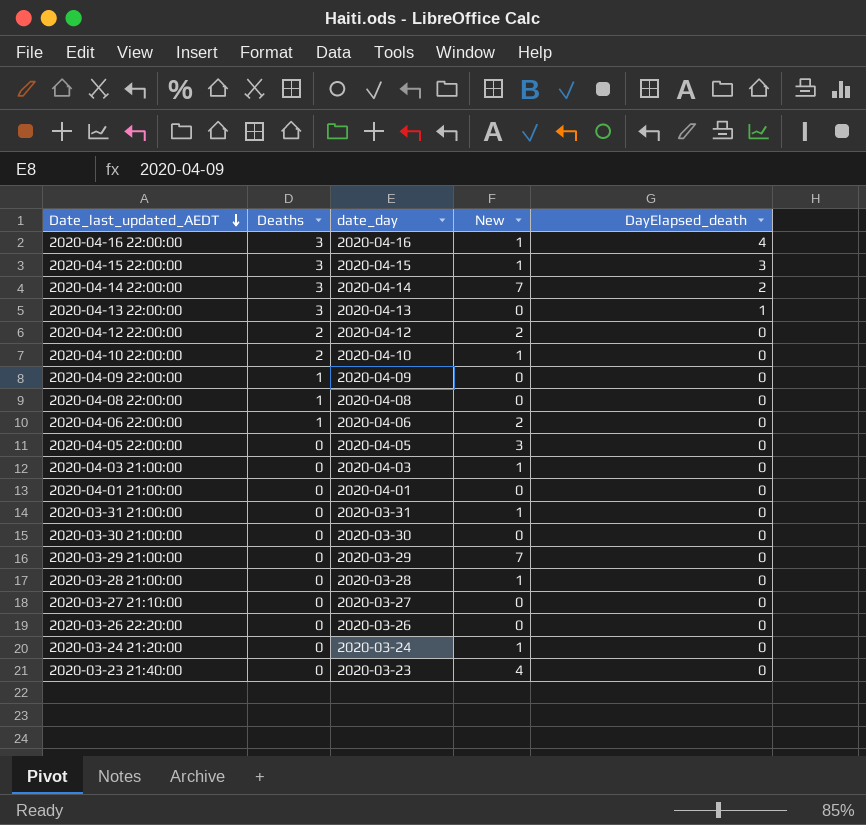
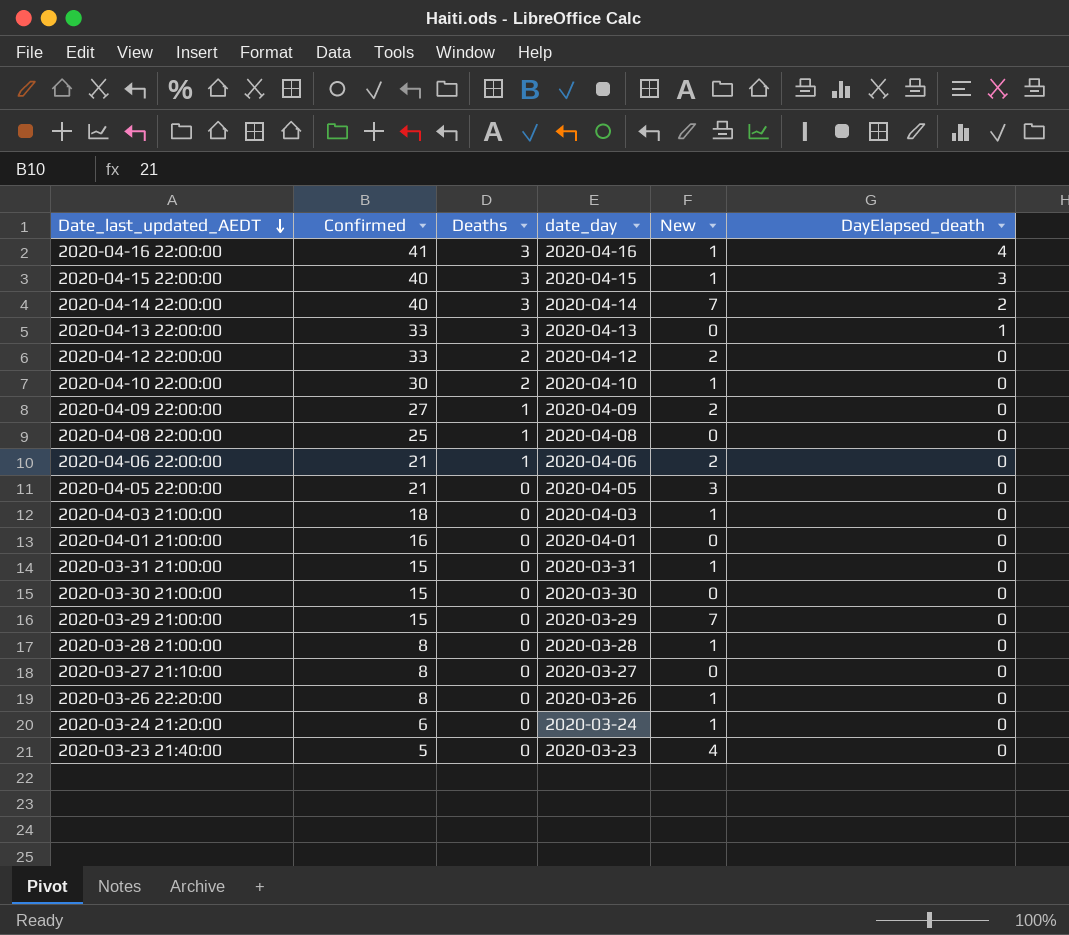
column Confirmed | position: none -> 2
2020-04-09 22:00:00 | New: 0 -> 2
2020-03-26 22:20:00 | New: 0 -> 1

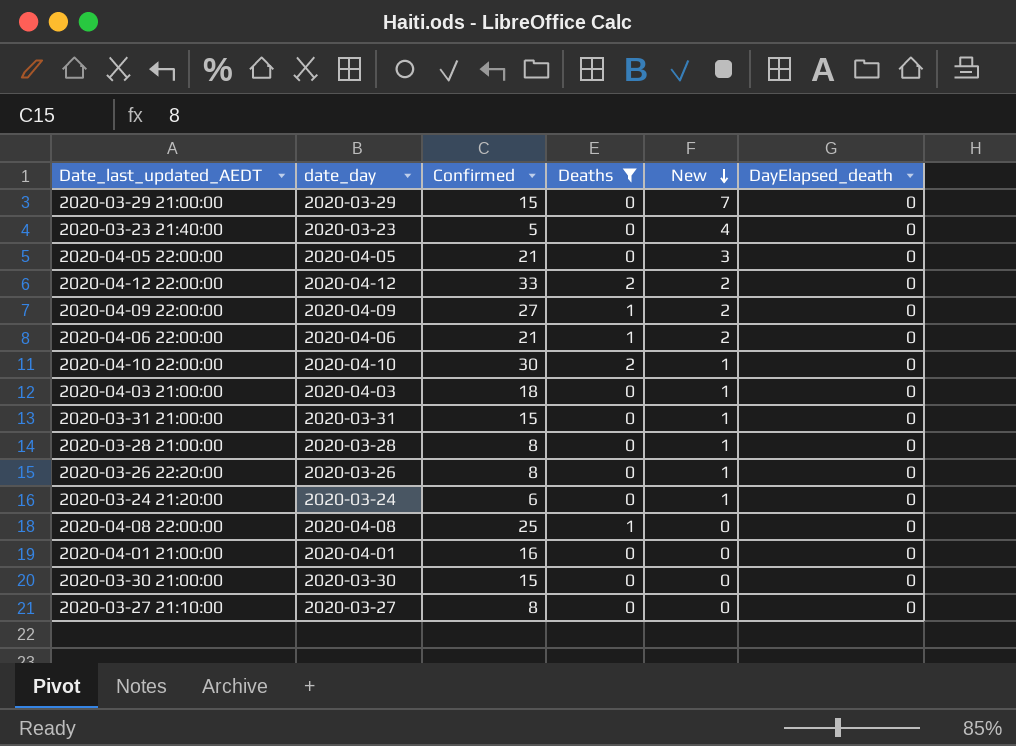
filter: none -> Deaths != 3
row order: Date_last_updated_AEDT descending -> New descending
column date_day | position: 4 -> 2

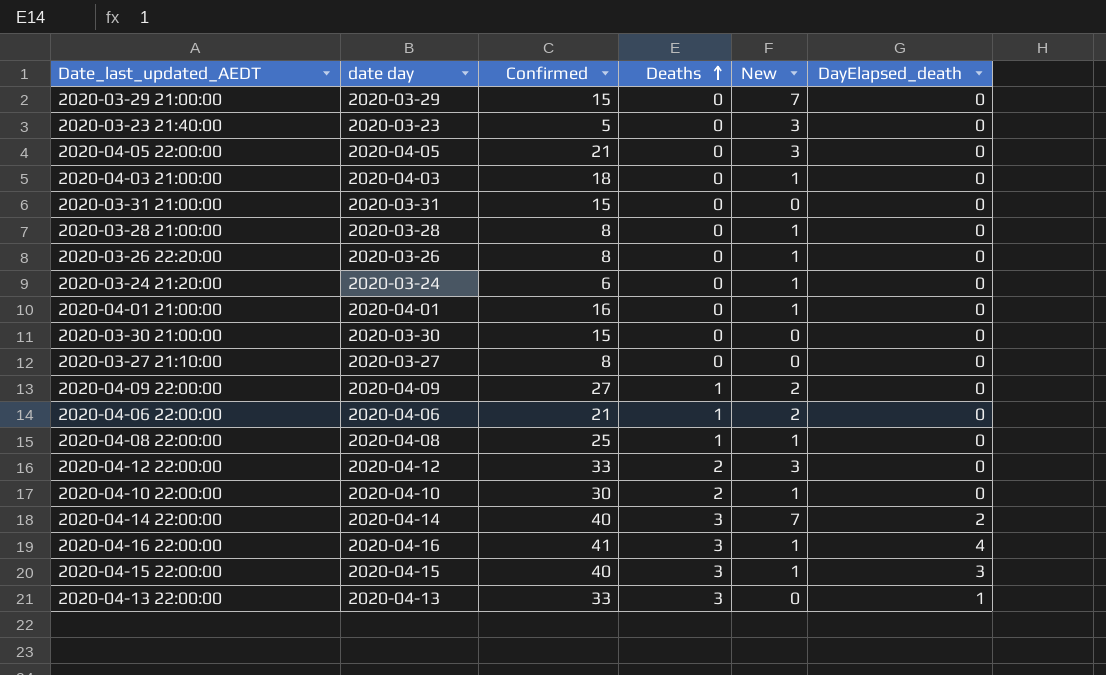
filter: Deaths != 3 -> none
row order: New descending -> Deaths ascending
column name: date_day -> date day
2020-03-23 21:40:00 | New: 4 -> 3
2020-03-31 21:00:00 | New: 1 -> 0
2020-04-01 21:00:00 | New: 0 -> 1
2020-04-08 22:00:00 | New: 0 -> 1
2020-04-12 22:00:00 | New: 2 -> 3

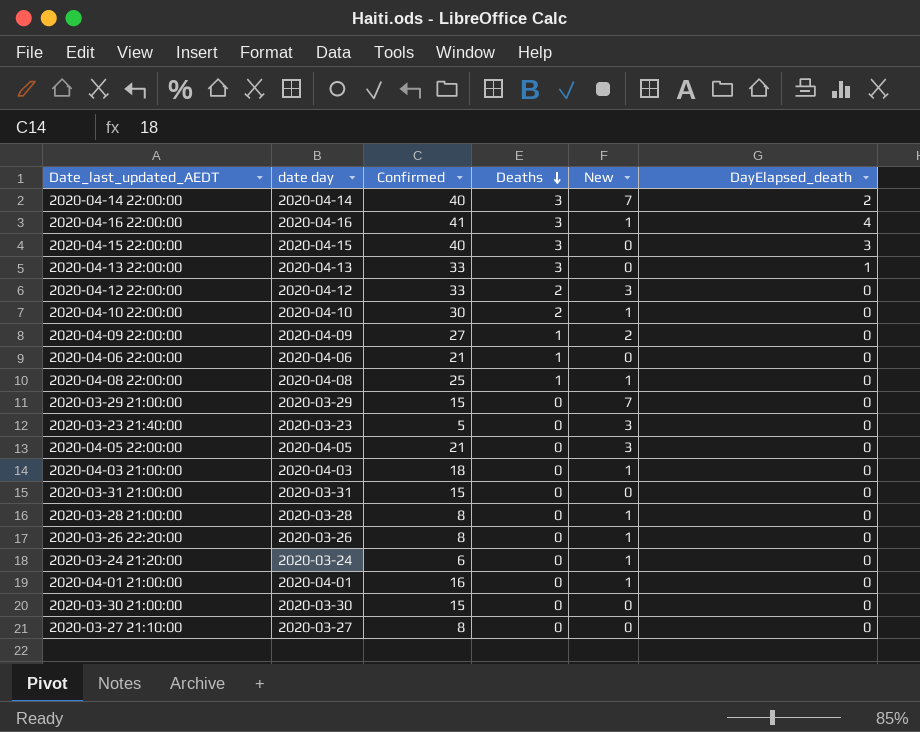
row order: Deaths ascending -> Deaths descending
2020-04-15 22:00:00 | New: 1 -> 0
2020-04-06 22:00:00 | New: 2 -> 0

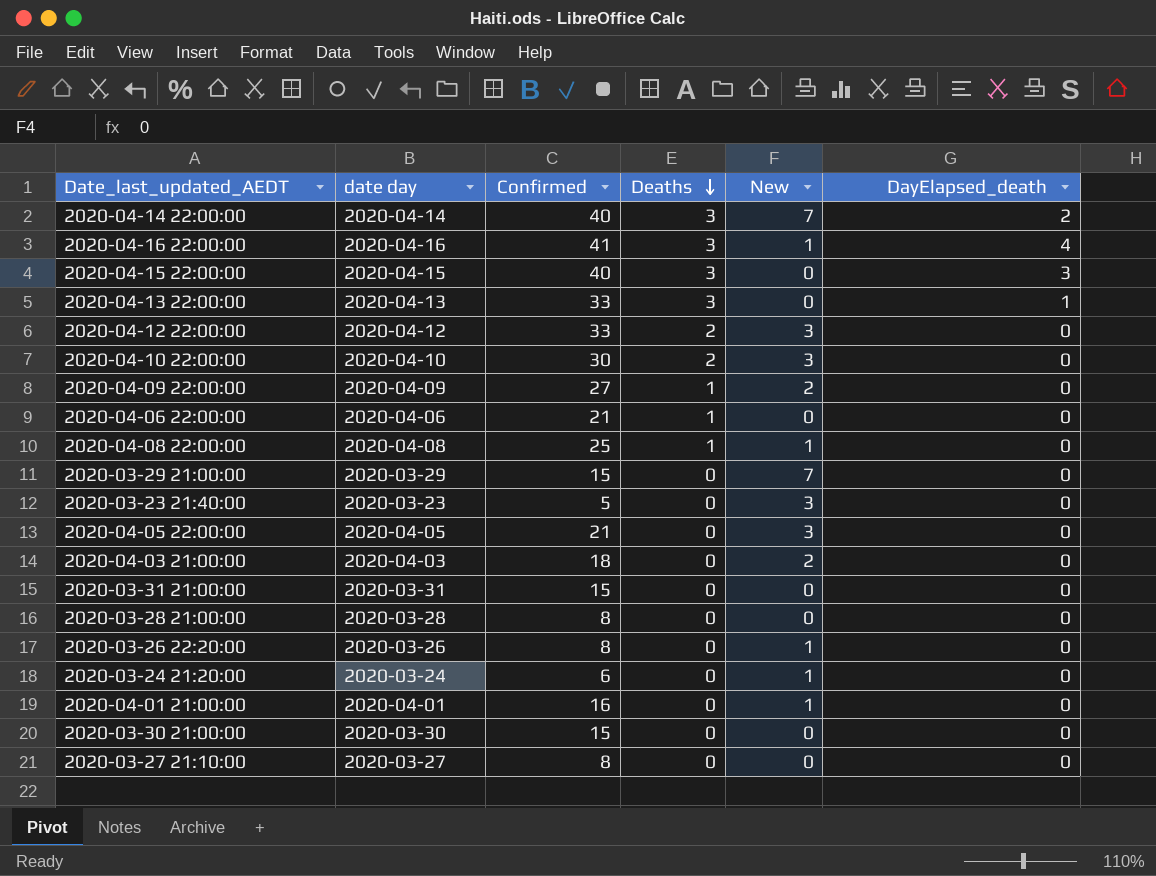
2020-04-10 22:00:00 | New: 1 -> 3
2020-04-03 21:00:00 | New: 1 -> 2
2020-03-28 21:00:00 | New: 1 -> 0

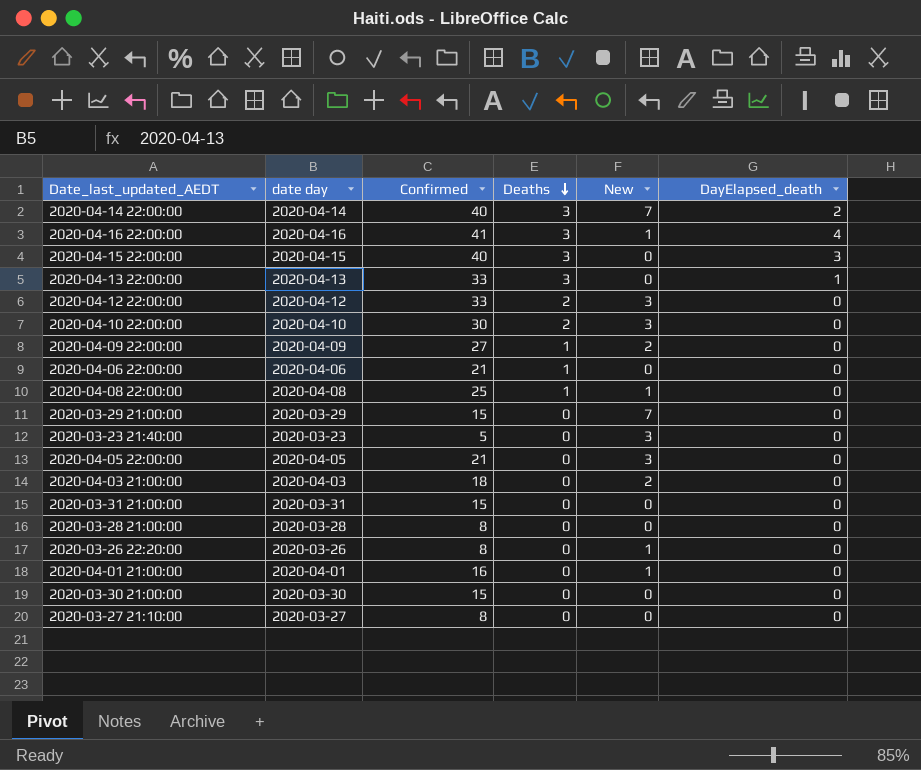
row 2020-03-24 21:20:00: 2020-03-24 | 6 | 0 | 1 | 0 -> none

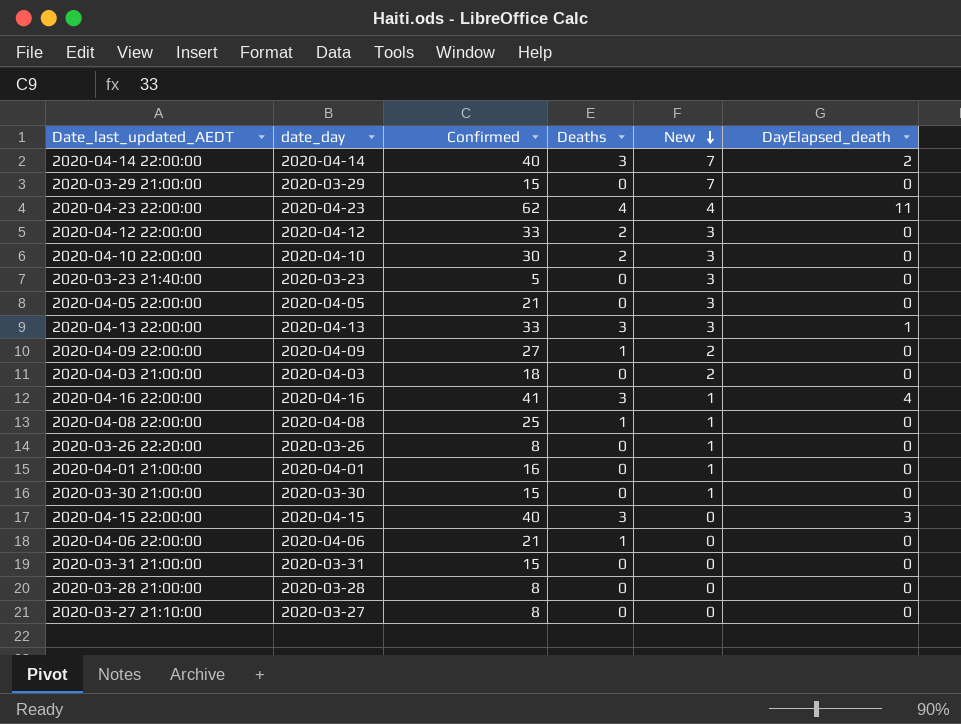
row order: Deaths descending -> New descending
column name: date day -> date_day
row 2020-04-23 22:00:00: none -> 2020-04-23 | 62 | 4 | 4 | 11
2020-04-13 22:00:00 | New: 0 -> 3
2020-03-30 21:00:00 | New: 0 -> 1

